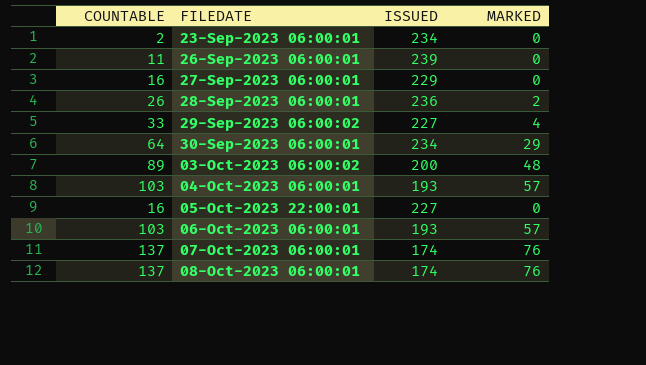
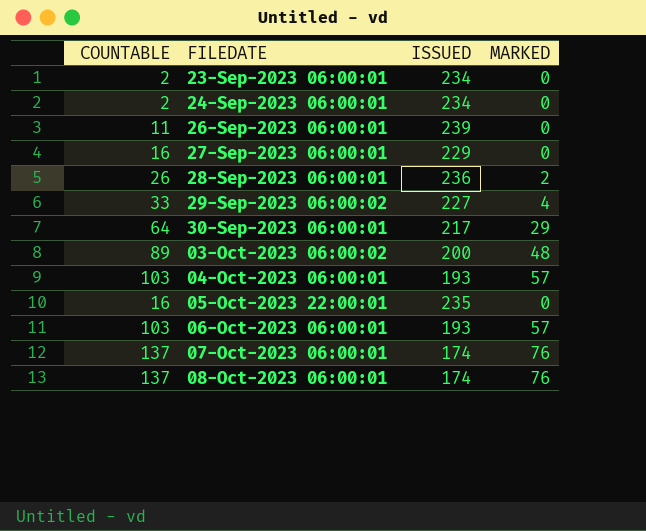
row 24-Sep-2023 06:00:01: none -> 2 | 234 | 0
30-Sep-2023 06:00:01 | ISSUED: 234 -> 217
05-Oct-2023 22:00:01 | ISSUED: 227 -> 235

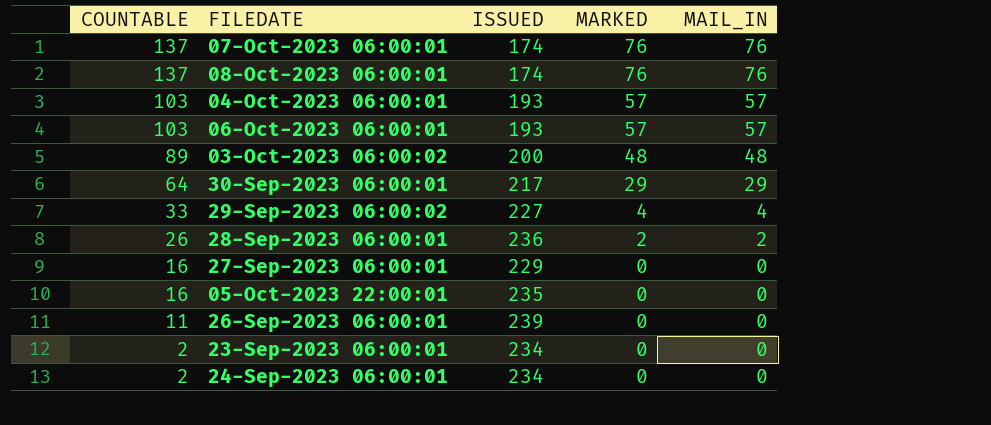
row order: FILEDATE ascending -> COUNTABLE descending
column MAIL_IN | position: none -> 5

